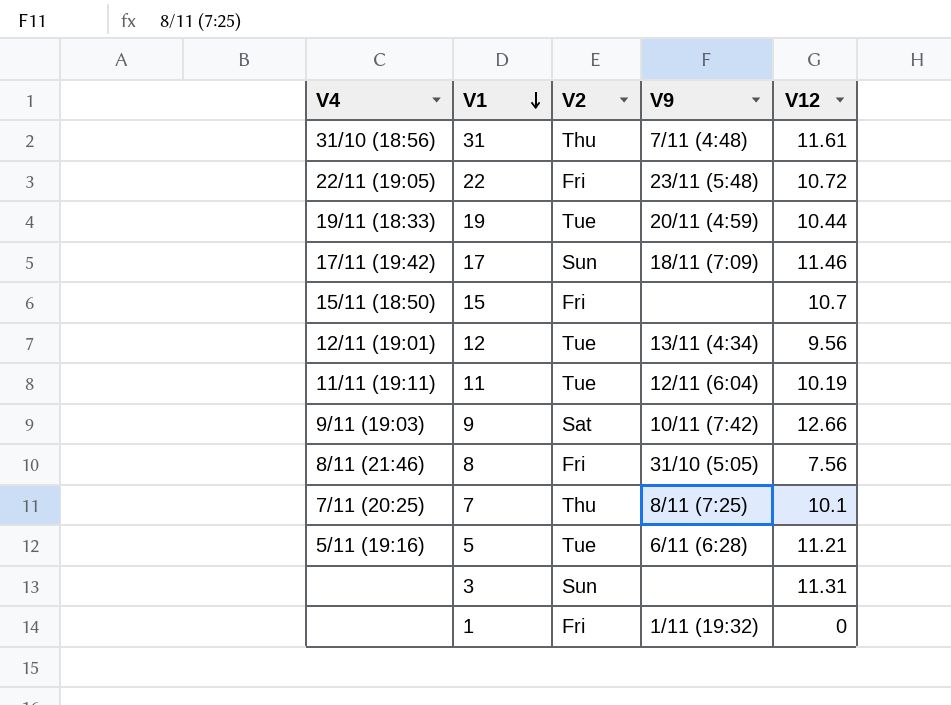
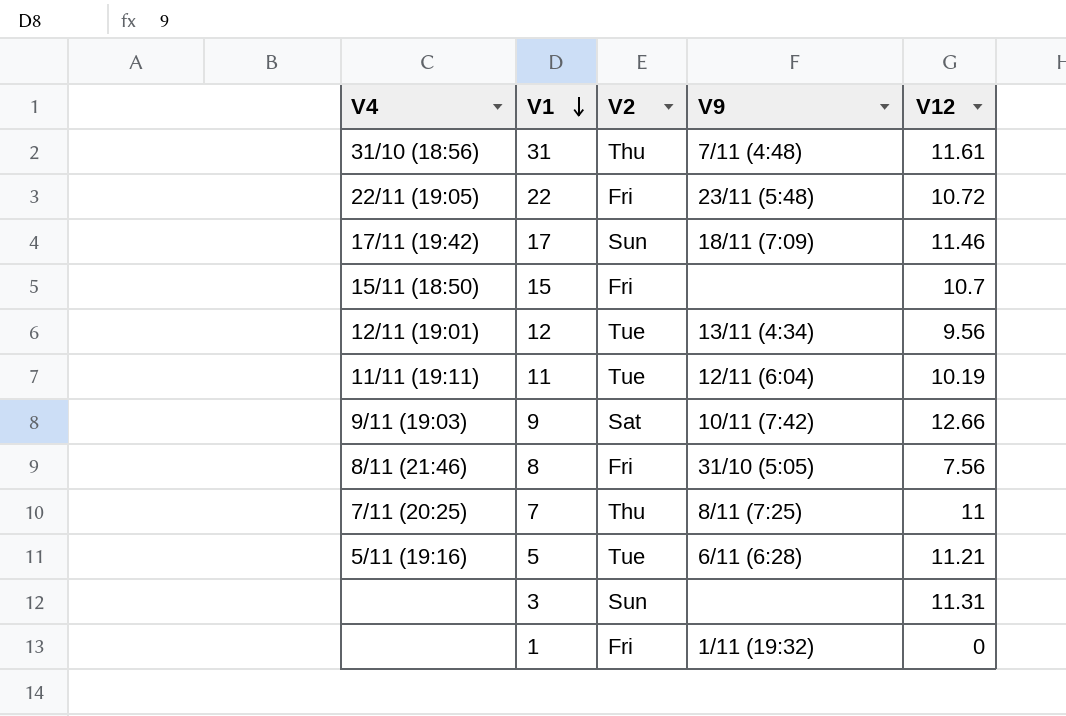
row 19: 19/11 (18:33) | Tue | 20/11 (4:59) | 10.44 -> none
7 | V12: 10.1 -> 11

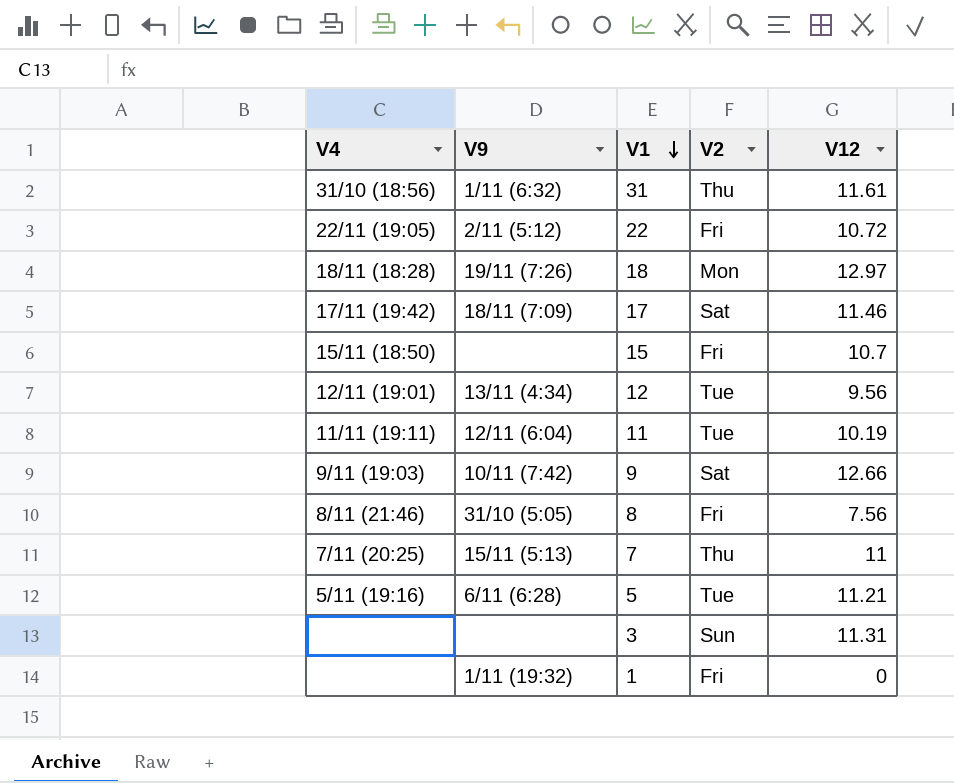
column V9 | position: 4 -> 2
31 | V9: 7/11 (4:48) -> 1/11 (6:32)
22 | V9: 23/11 (5:48) -> 2/11 (5:12)
row 18: none -> 18/11 (18:28) | 19/11 (7:26) | Mon | 12.97
17 | V2: Sun -> Sat
7 | V9: 8/11 (7:25) -> 15/11 (5:13)

